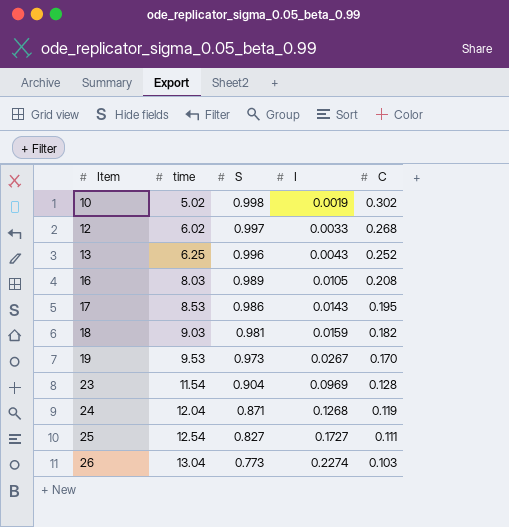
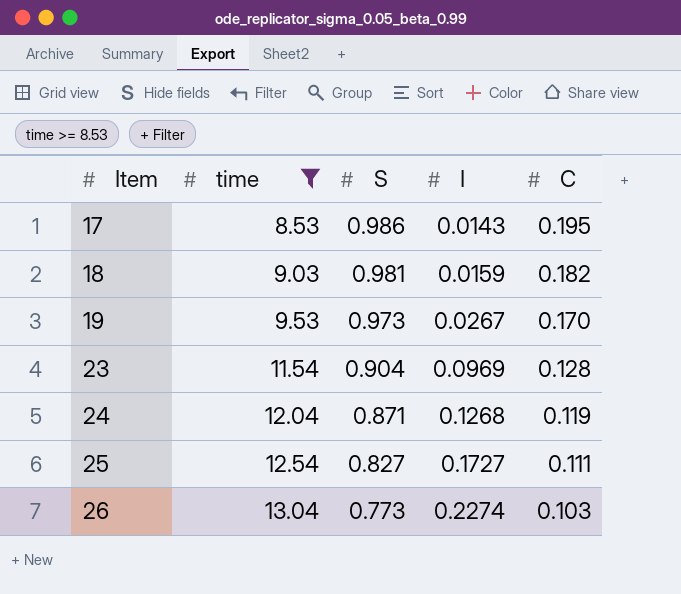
filter: none -> time >= 8.53

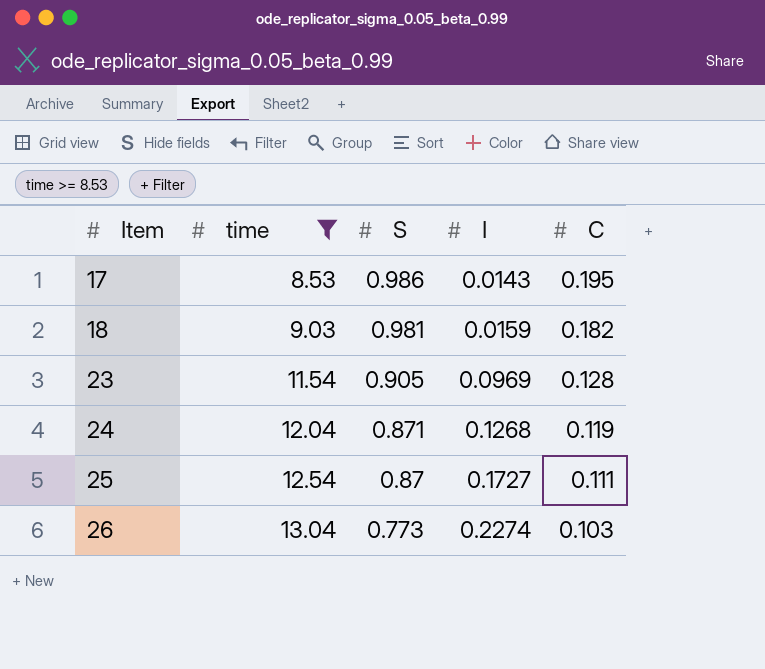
row 19: 9.53 | 0.973 | 0.0267 | 0.170 -> none
23 | S: 0.904 -> 0.905
25 | S: 0.827 -> 0.87

